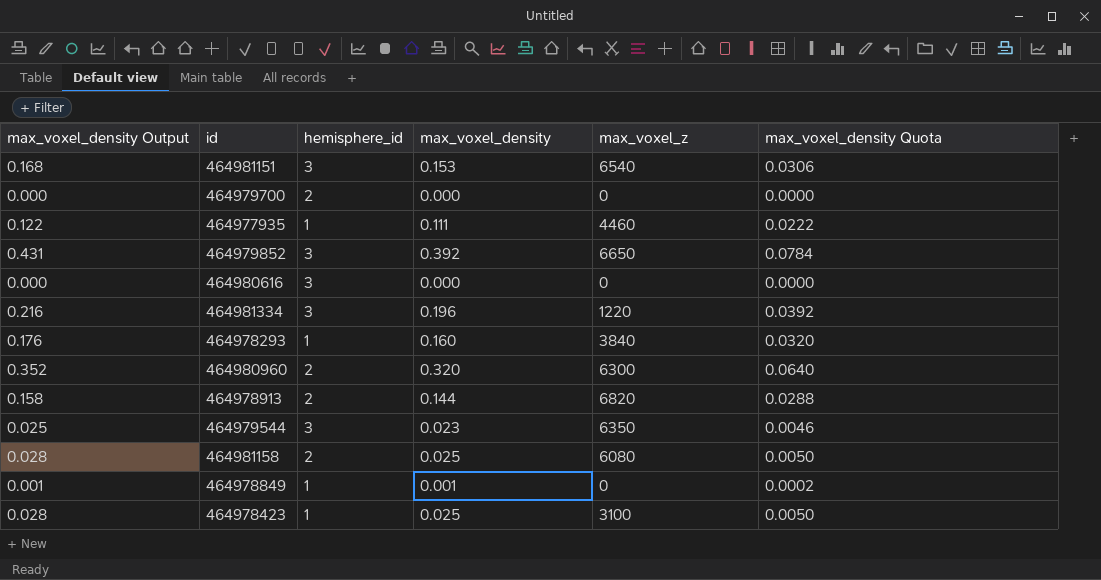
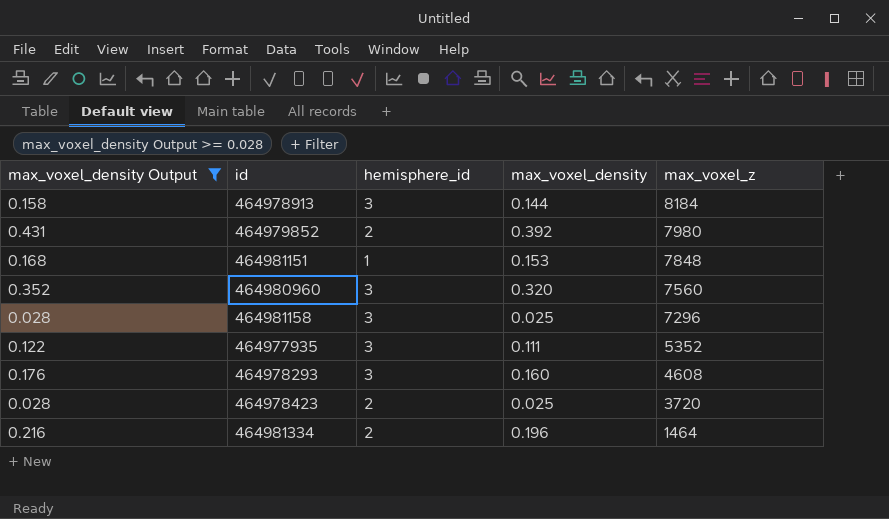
filter: none -> max_voxel_density Output >= 0.028
row order: none -> max_voxel_z descending
column max_voxel_density Quota | formula: [max_voxel_density] * 0.2 -> none
464978913 | hemisphere_id: 2 -> 3
464978913 | max_voxel_z: 6820 -> 8184
464979852 | hemisphere_id: 3 -> 2
464979852 | max_voxel_z: 6650 -> 7980
464981151 | hemisphere_id: 3 -> 1
464981151 | max_voxel_z: 6540 -> 7848
464980960 | hemisphere_id: 2 -> 3
464980960 | max_voxel_z: 6300 -> 7560
464981158 | hemisphere_id: 2 -> 3
464981158 | max_voxel_z: 6080 -> 7296
464977935 | hemisphere_id: 1 -> 3
464977935 | max_voxel_z: 4460 -> 5352
464978293 | hemisphere_id: 1 -> 3
464978293 | max_voxel_z: 3840 -> 4608
464978423 | hemisphere_id: 1 -> 2
464978423 | max_voxel_z: 3100 -> 3720
464981334 | hemisphere_id: 3 -> 2
464981334 | max_voxel_z: 1220 -> 1464

